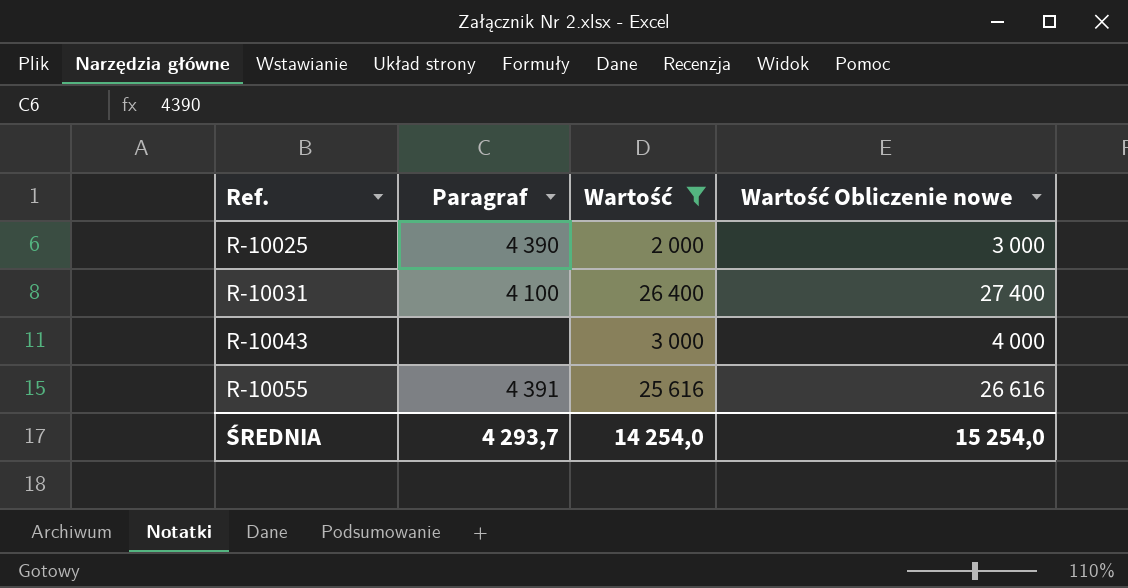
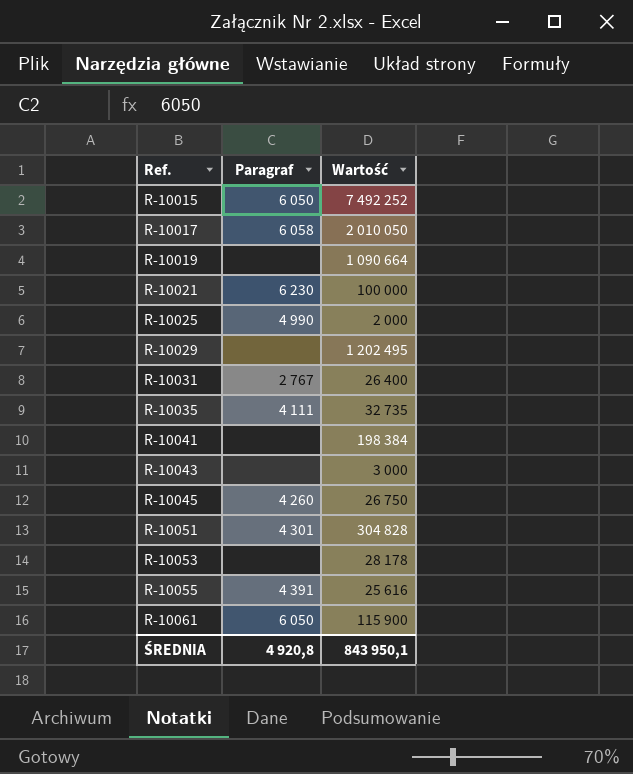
filter: Wartość <= 26 400 -> none
column Wartość Obliczenie nowe | formula: [Wartość] + 1000 -> none
R-10025 | Paragraf: 4 390 -> 4 990
R-10031 | Paragraf: 4 100 -> 2 767
ŚREDNIA | Paragraf: 4 293,7 -> 4 920,8
ŚREDNIA | Wartość: 14 254,0 -> 843 950,1

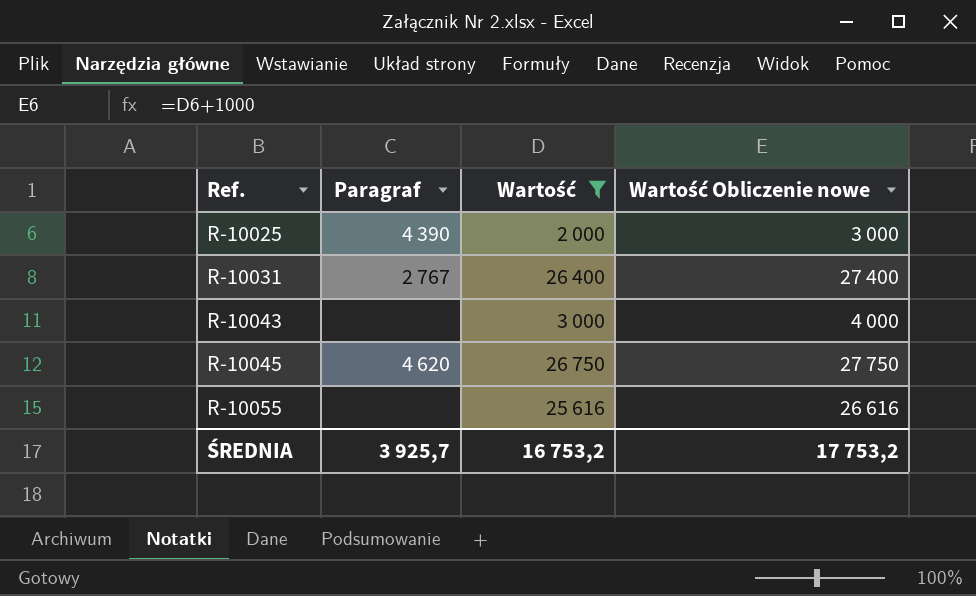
filter: none -> Wartość <= 26 750
column Wartość Obliczenie nowe | formula: none -> [Wartość] + 1000
R-10025 | Paragraf: 4 990 -> 4 390
R-10045 | Paragraf: 4 260 -> 4 620
R-10055 | Paragraf: 4 391 -> none
ŚREDNIA | Paragraf: 4 920,8 -> 3 925,7
ŚREDNIA | Wartość: 843 950,1 -> 16 753,2

